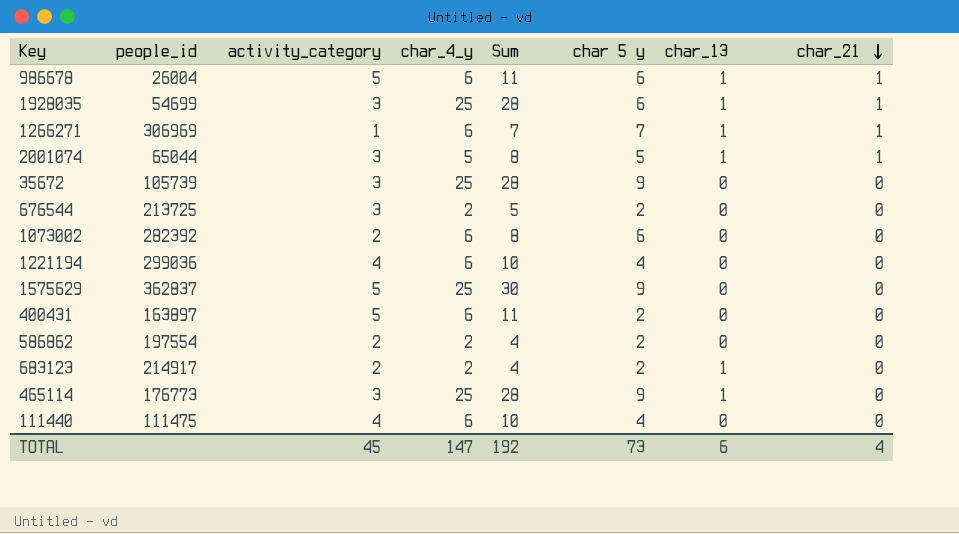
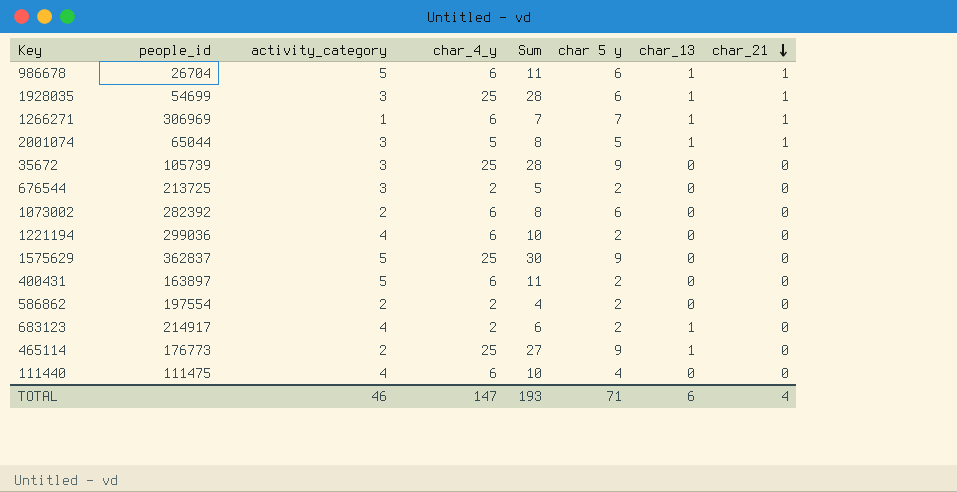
986678 | people_id: 26004 -> 26704
1221194 | char 5 y: 4 -> 2
683123 | activity_category: 2 -> 4
683123 | Sum: 4 -> 6
465114 | activity_category: 3 -> 2
465114 | Sum: 28 -> 27
TOTAL | activity_category: 45 -> 46
TOTAL | Sum: 192 -> 193
TOTAL | char 5 y: 73 -> 71

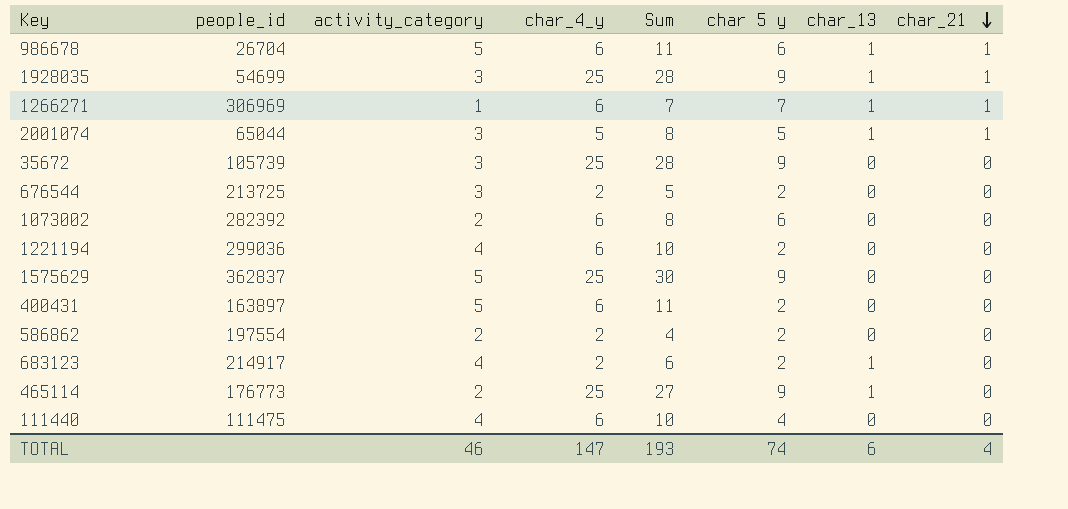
1928035 | char 5 y: 6 -> 9
TOTAL | char 5 y: 71 -> 74

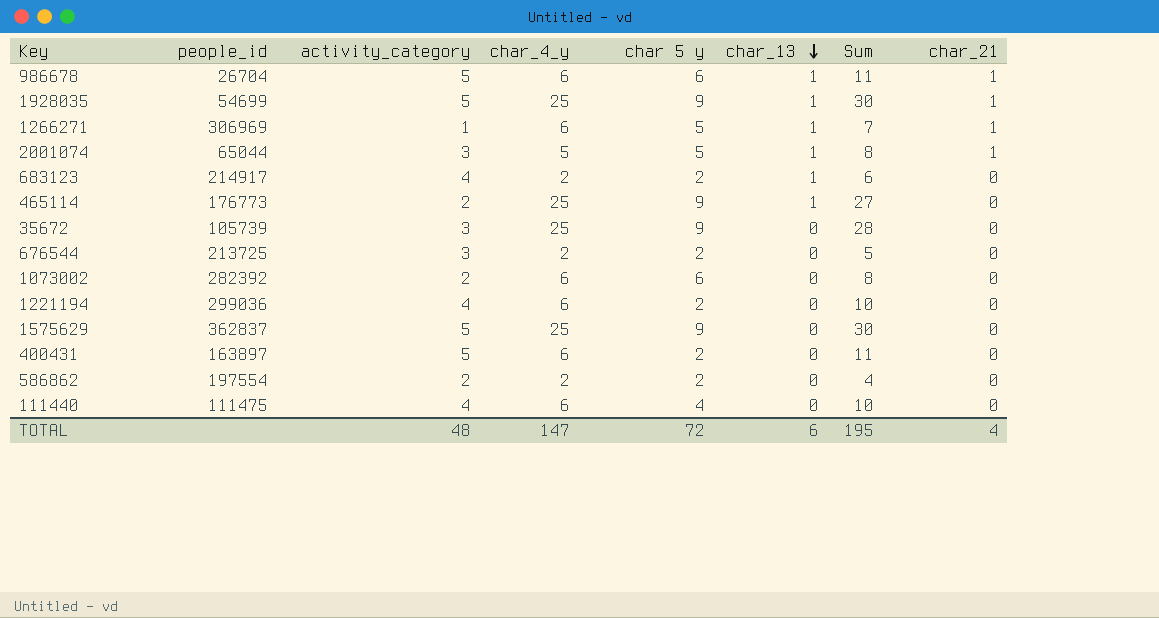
row order: char_21 descending -> char_13 descending
column Sum | position: 5 -> 7
1928035 | activity_category: 3 -> 5
1928035 | Sum: 28 -> 30
1266271 | char 5 y: 7 -> 5
TOTAL | activity_category: 46 -> 48
TOTAL | char 5 y: 74 -> 72
TOTAL | Sum: 193 -> 195

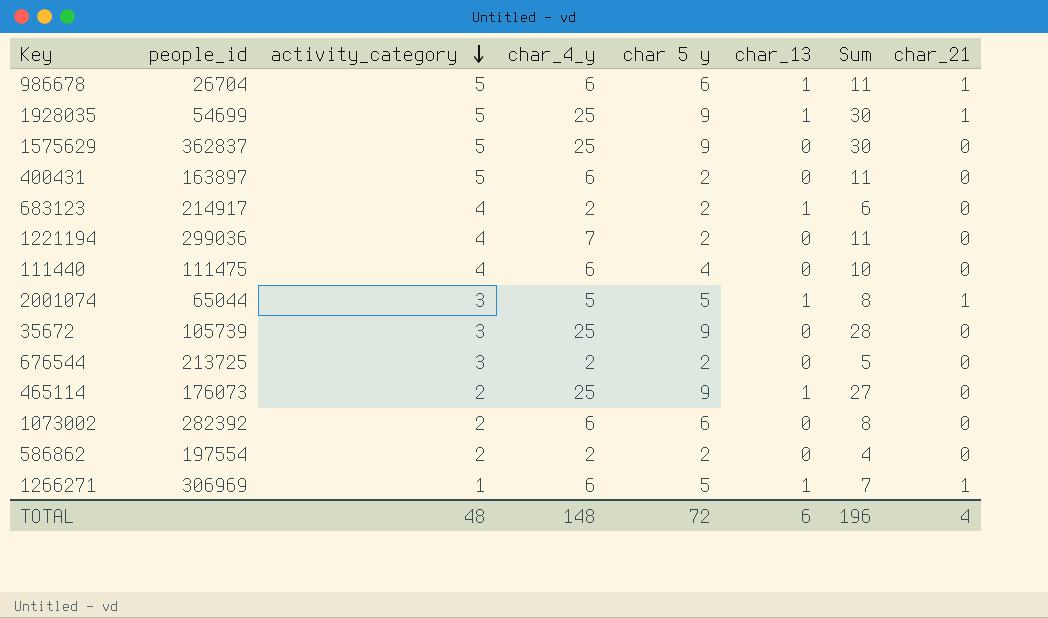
row order: char_13 descending -> activity_category descending
1221194 | char_4_y: 6 -> 7
1221194 | Sum: 10 -> 11
465114 | people_id: 176773 -> 176073
TOTAL | char_4_y: 147 -> 148
TOTAL | Sum: 195 -> 196

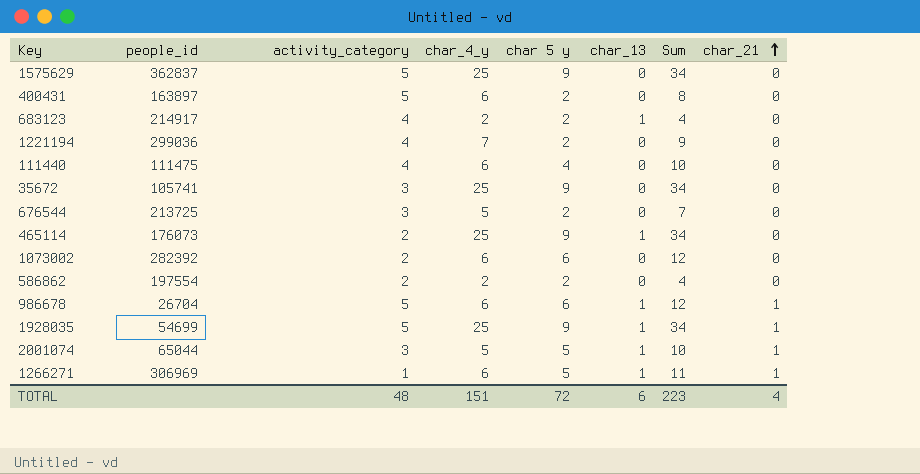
row order: activity_category descending -> char_21 ascending
column Sum | formula: [activity_category] + [char_4_y] -> [char_4_y] + [char 5 y]
35672 | people_id: 105739 -> 105741
676544 | char_4_y: 2 -> 5
TOTAL | char_4_y: 148 -> 151
TOTAL | Sum: 196 -> 223

